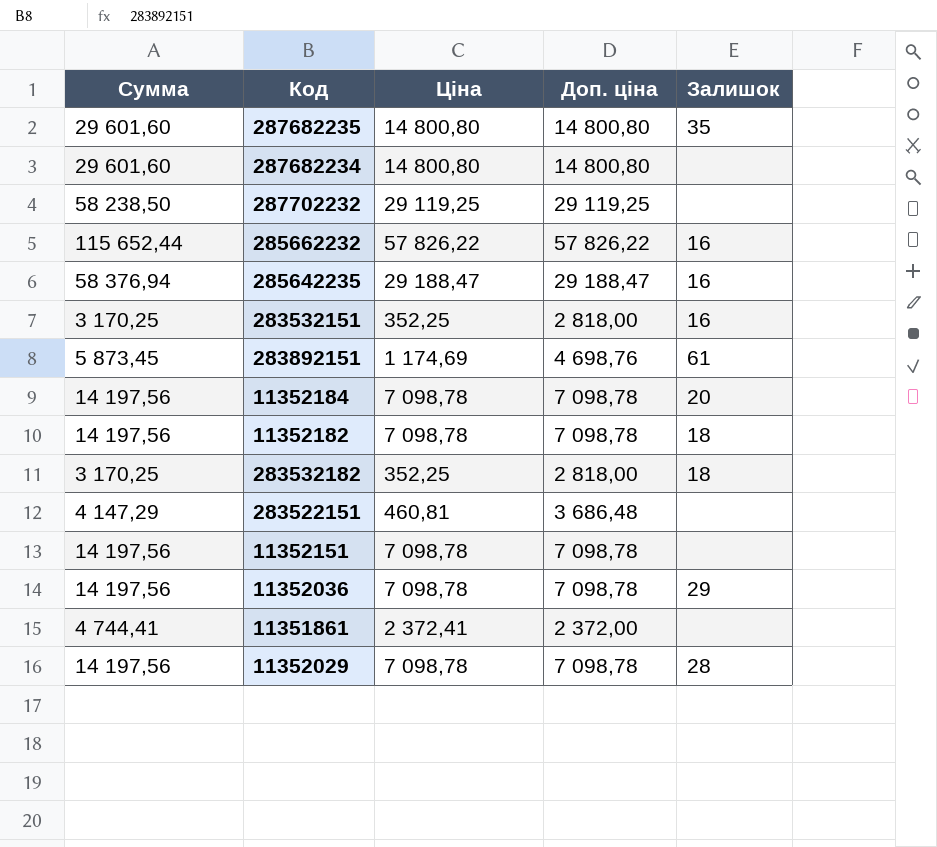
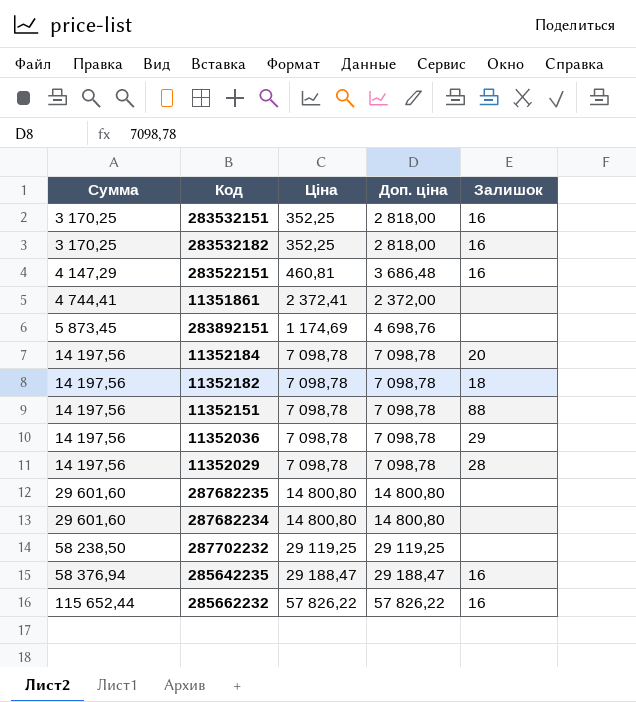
row order: none -> Сумма ascending
283532182 | Залишок: 18 -> 16
283522151 | Залишок: none -> 16
283892151 | Залишок: 61 -> none
11352151 | Залишок: none -> 88
287682235 | Залишок: 35 -> none

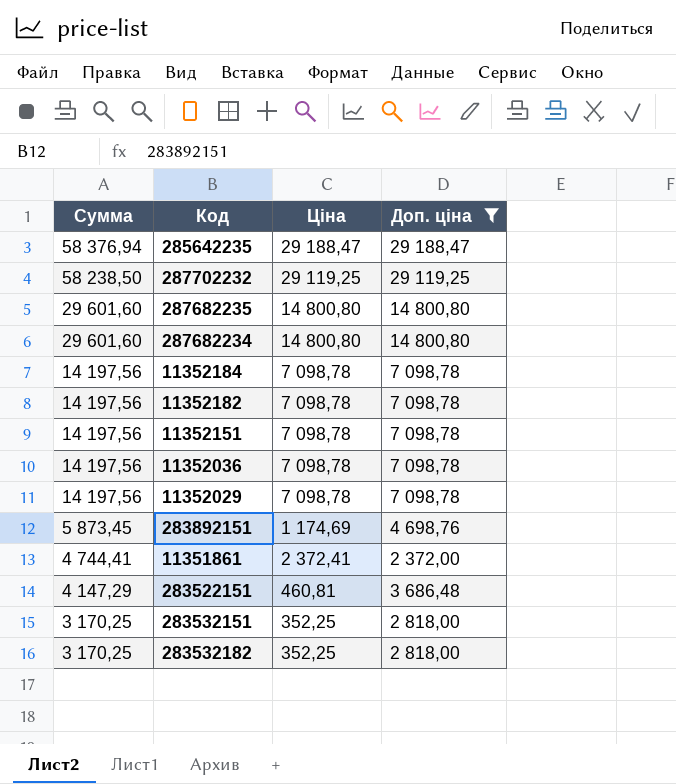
filter: none -> Доп. ціна != 57 826,22
row order: Сумма ascending -> Сумма descending
column Залишок | position: 5 -> none

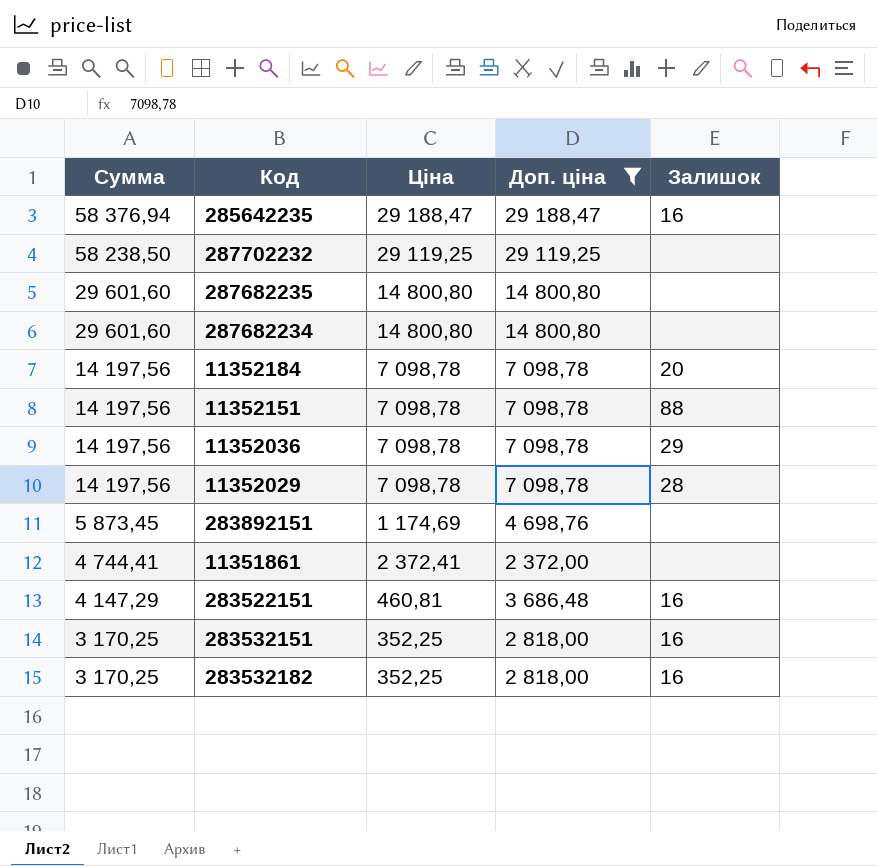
column Залишок | position: none -> 5
row 11352182: 14 197,56 | 7 098,78 | 7 098,78 -> none

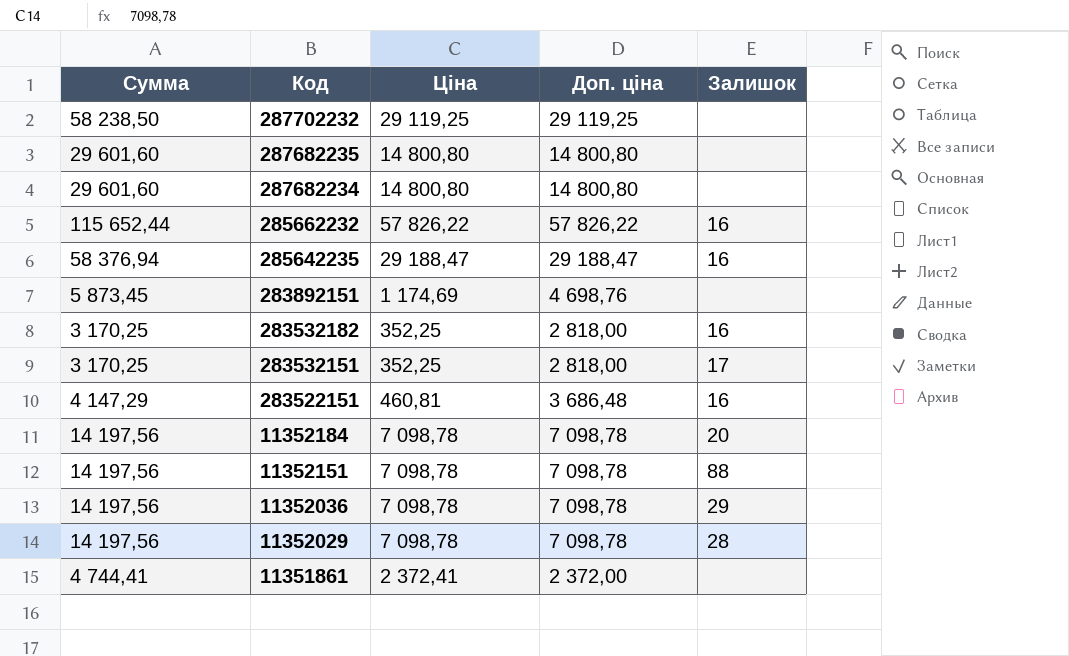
filter: Доп. ціна != 57 826,22 -> none
row order: Сумма descending -> Код descending
283532151 | Залишок: 16 -> 17

